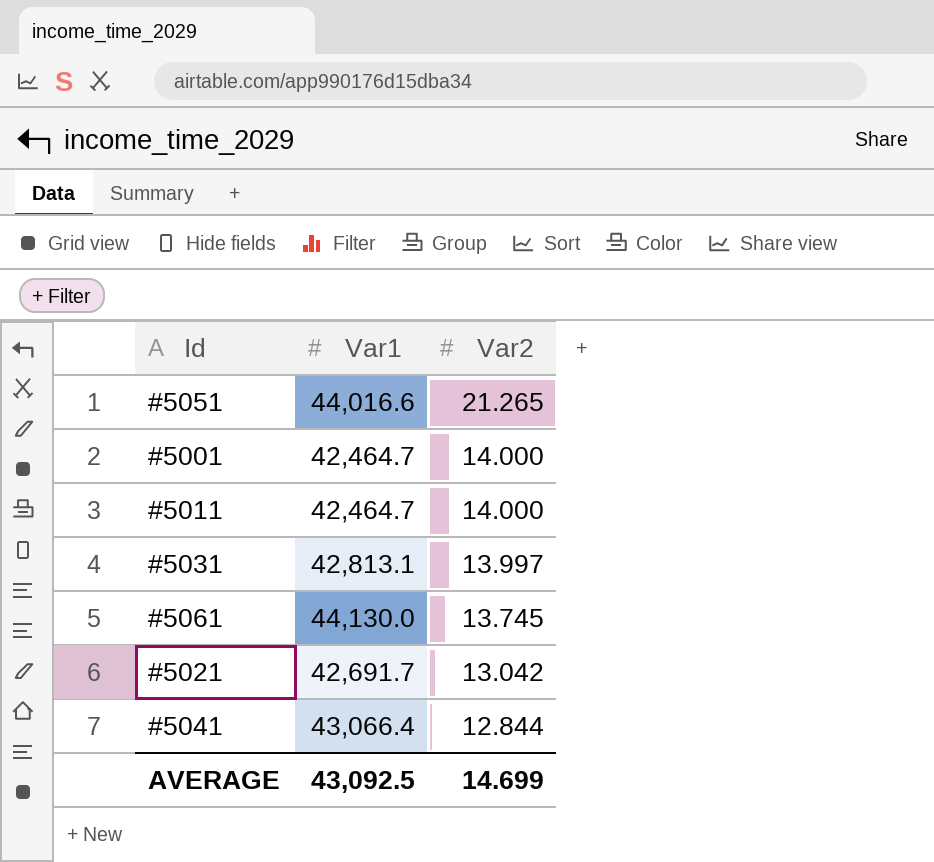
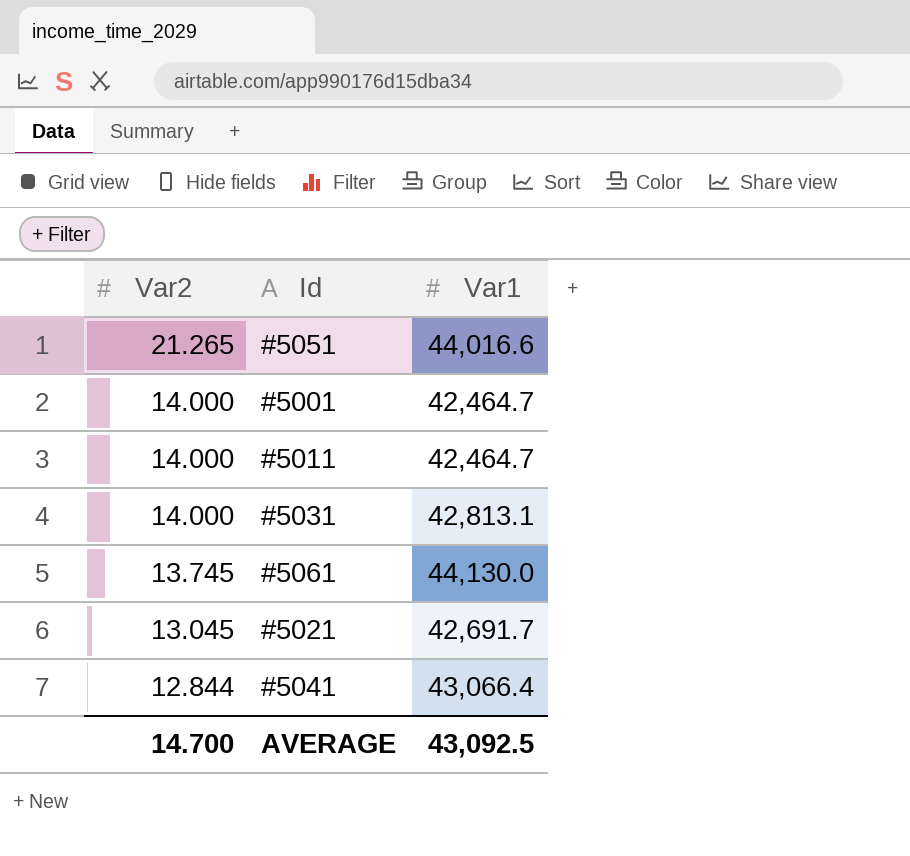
column Var2 | position: 3 -> 1
#5031 | Var2: 13.997 -> 14.000
#5021 | Var2: 13.042 -> 13.045
AVERAGE | Var2: 14.699 -> 14.700

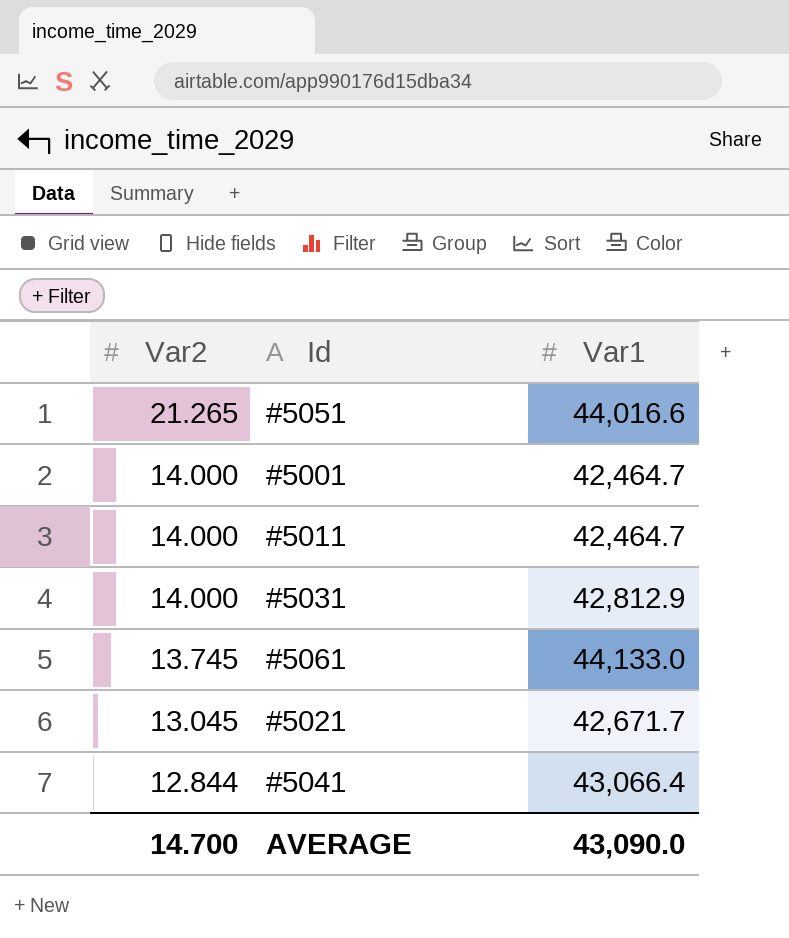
#5031 | Var1: 42,813.1 -> 42,812.9
#5061 | Var1: 44,130.0 -> 44,133.0
#5021 | Var1: 42,691.7 -> 42,671.7
AVERAGE | Var1: 43,092.5 -> 43,090.0

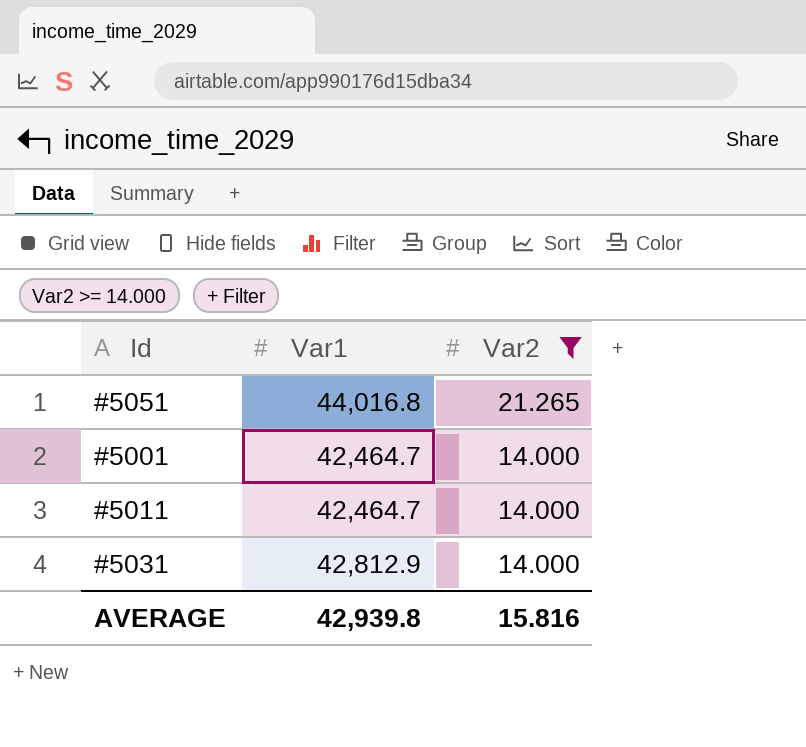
filter: none -> Var2 >= 14.000
column Var2 | position: 1 -> 3
#5051 | Var1: 44,016.6 -> 44,016.8
AVERAGE | Var1: 43,090.0 -> 42,939.8
AVERAGE | Var2: 14.700 -> 15.816

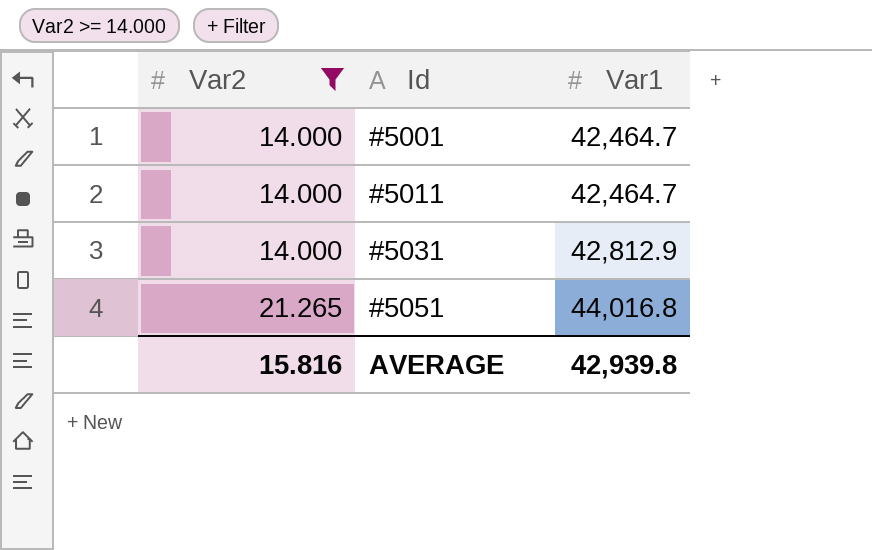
row order: Var2 descending -> Var2 ascending
column Var2 | position: 3 -> 1

